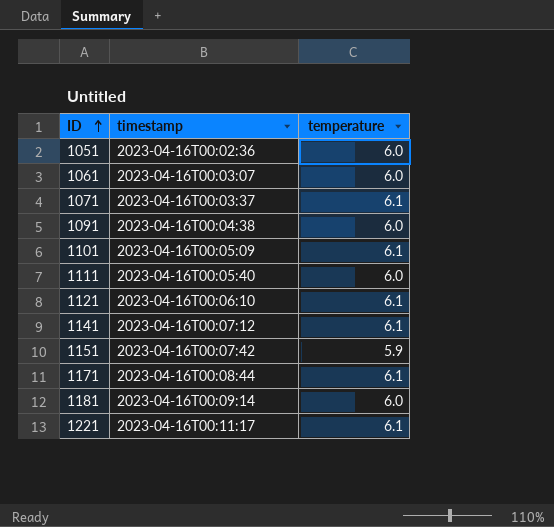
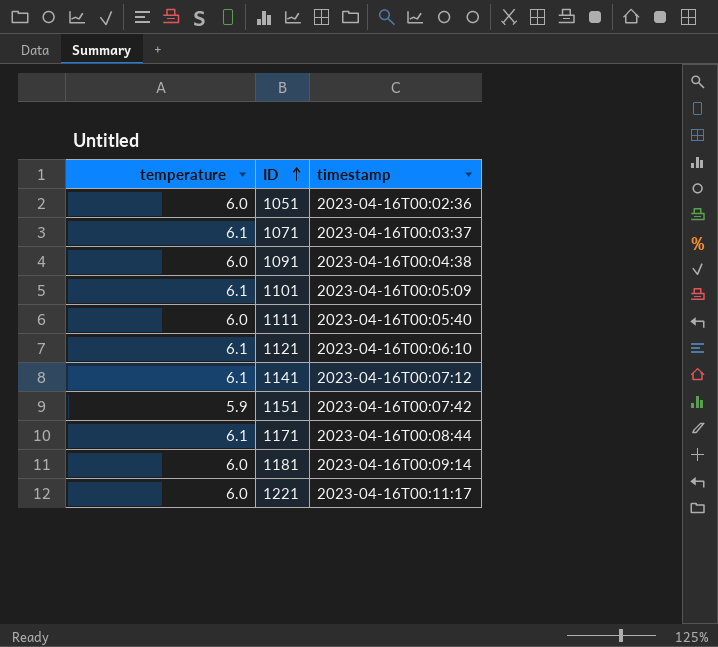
column temperature | position: 3 -> 1
row 1061: 2023-04-16T00:03:07 | 6.0 -> none
1221 | temperature: 6.1 -> 6.0

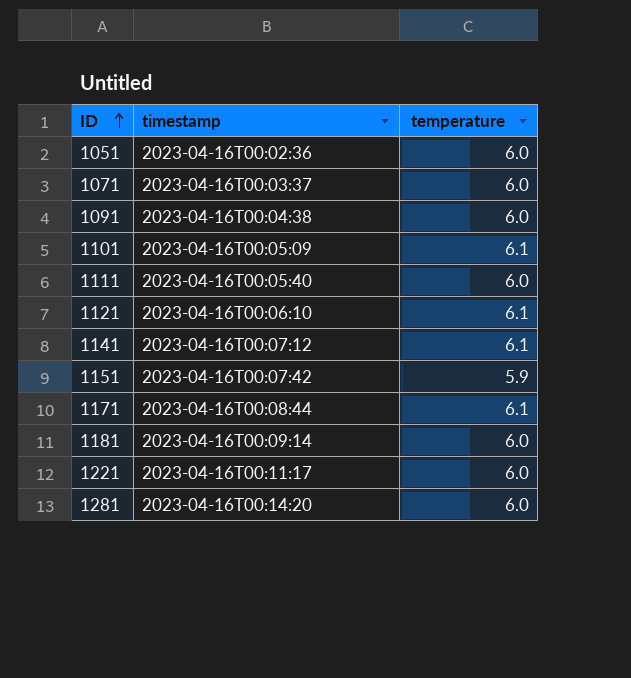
column temperature | position: 1 -> 3
1071 | temperature: 6.1 -> 6.0
row 1281: none -> 2023-04-16T00:14:20 | 6.0

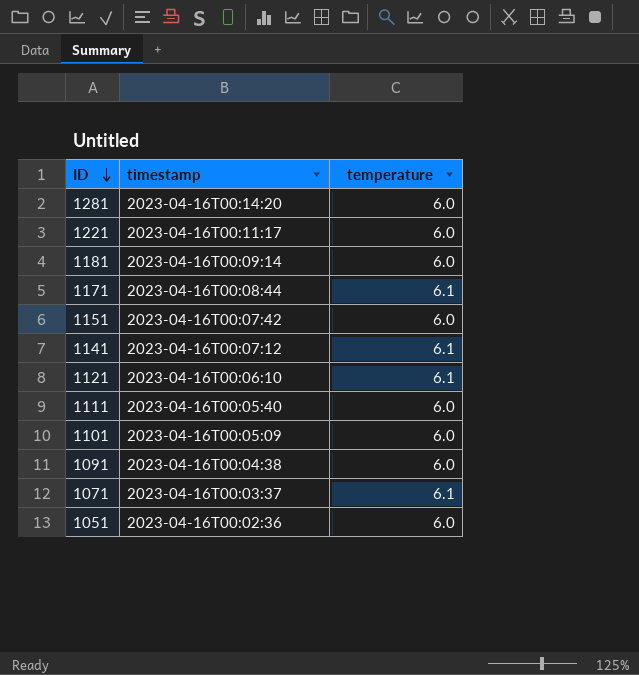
row order: ID ascending -> ID descending
1151 | temperature: 5.9 -> 6.0
1101 | temperature: 6.1 -> 6.0
1071 | temperature: 6.0 -> 6.1

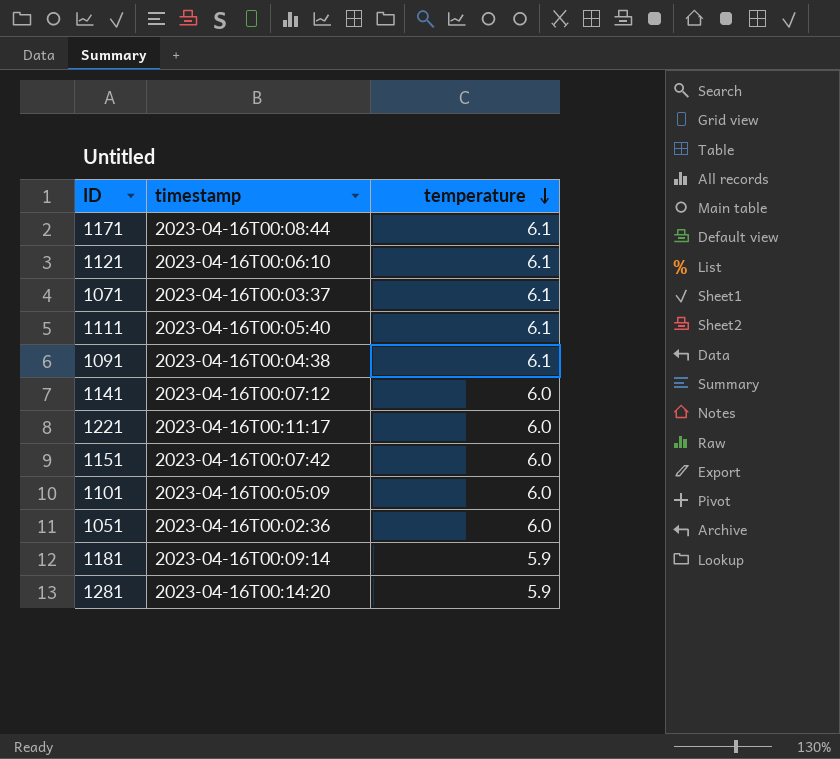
row order: ID descending -> temperature descending
1111 | temperature: 6.0 -> 6.1
1091 | temperature: 6.0 -> 6.1
1141 | temperature: 6.1 -> 6.0
1181 | temperature: 6.0 -> 5.9
1281 | temperature: 6.0 -> 5.9

